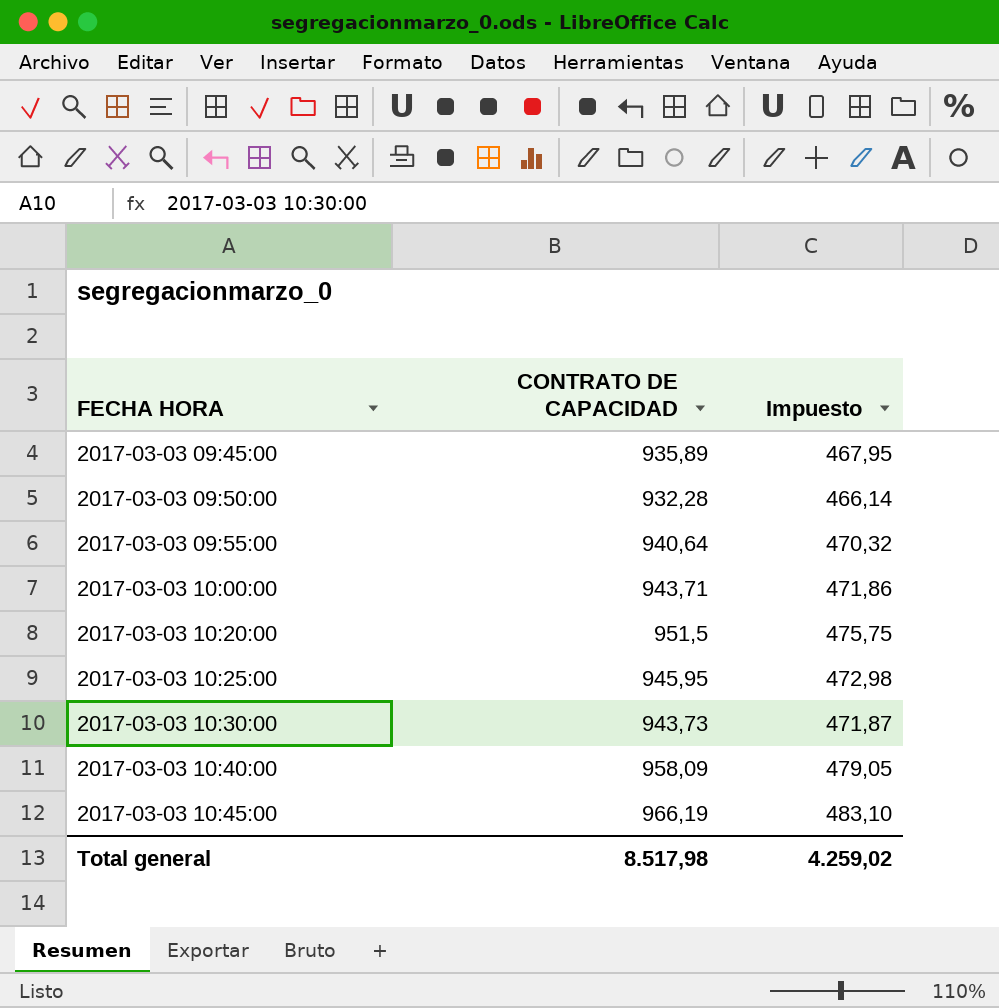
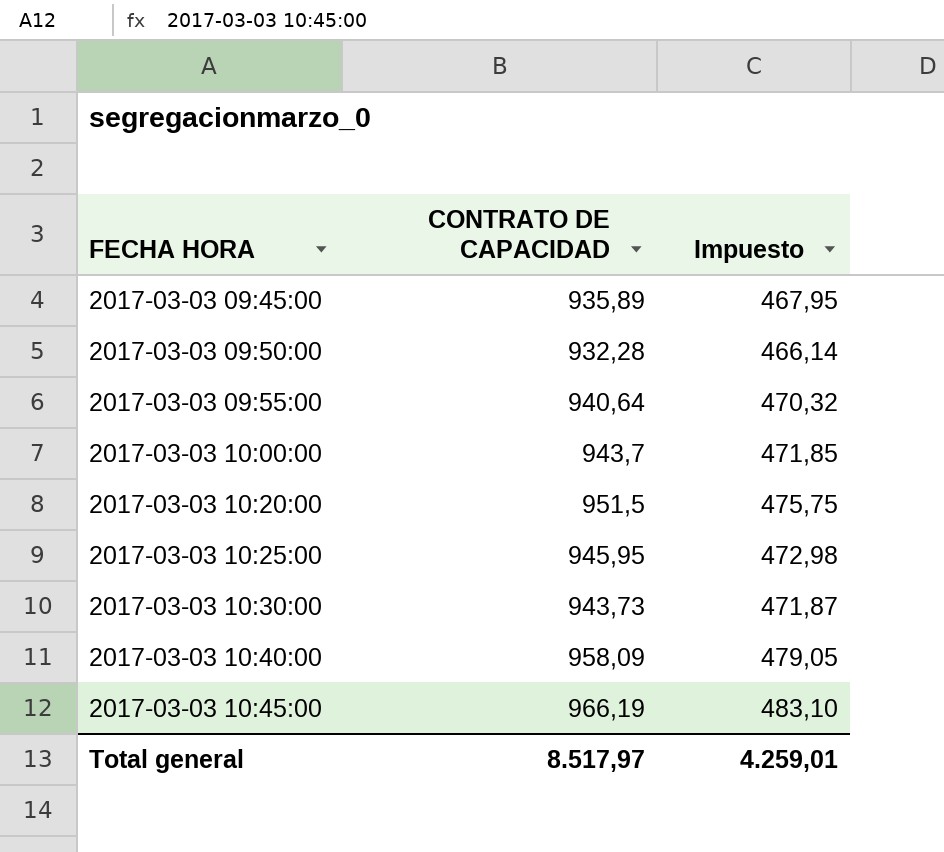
2017-03-03 10:00:00 | CONTRATO DE CAPACIDAD: 943,71 -> 943,7
2017-03-03 10:00:00 | Impuesto: 471,86 -> 471,85
Total general | CONTRATO DE CAPACIDAD: 8.517,98 -> 8.517,97
Total general | Impuesto: 4.259,02 -> 4.259,01

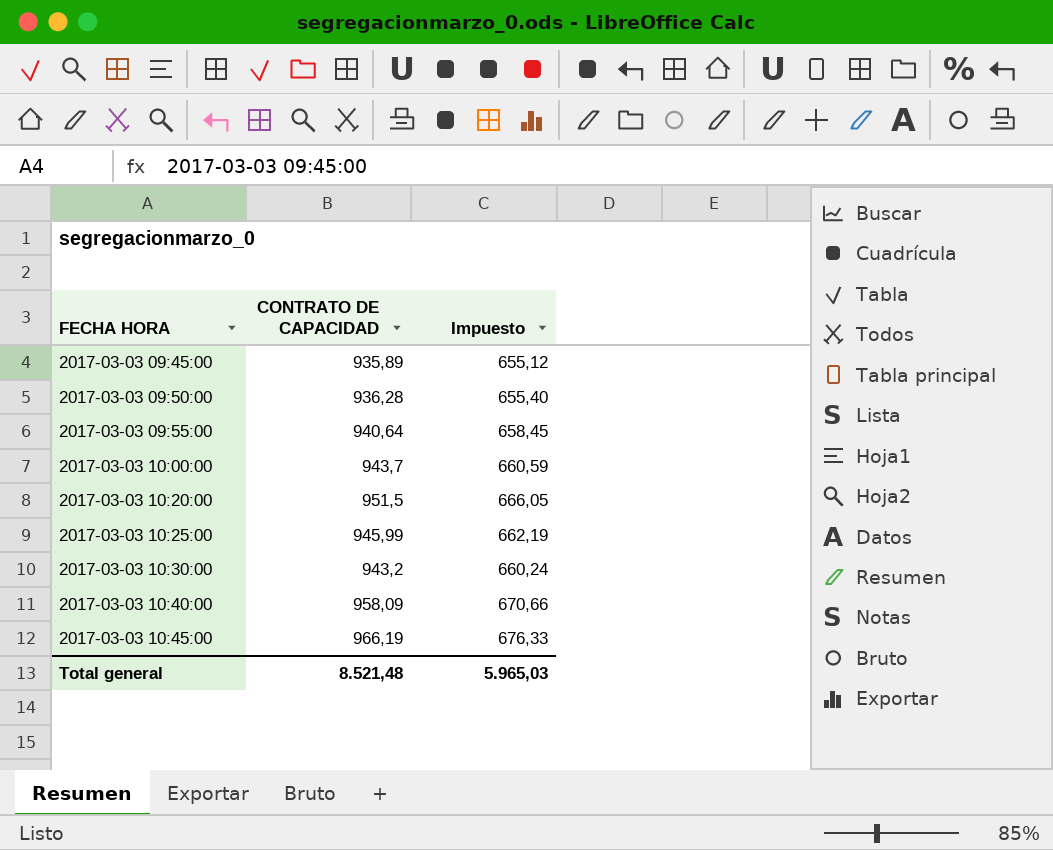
column Impuesto | formula: [CONTRATO DE CAPACIDAD] * 0,5 -> [CONTRATO DE CAPACIDAD] * 0,7
2017-03-03 09:50:00 | CONTRATO DE CAPACIDAD: 932,28 -> 936,28
2017-03-03 10:25:00 | CONTRATO DE CAPACIDAD: 945,95 -> 945,99
2017-03-03 10:30:00 | CONTRATO DE CAPACIDAD: 943,73 -> 943,2
Total general | CONTRATO DE CAPACIDAD: 8.517,97 -> 8.521,48
Total general | Impuesto: 4.259,01 -> 5.965,03

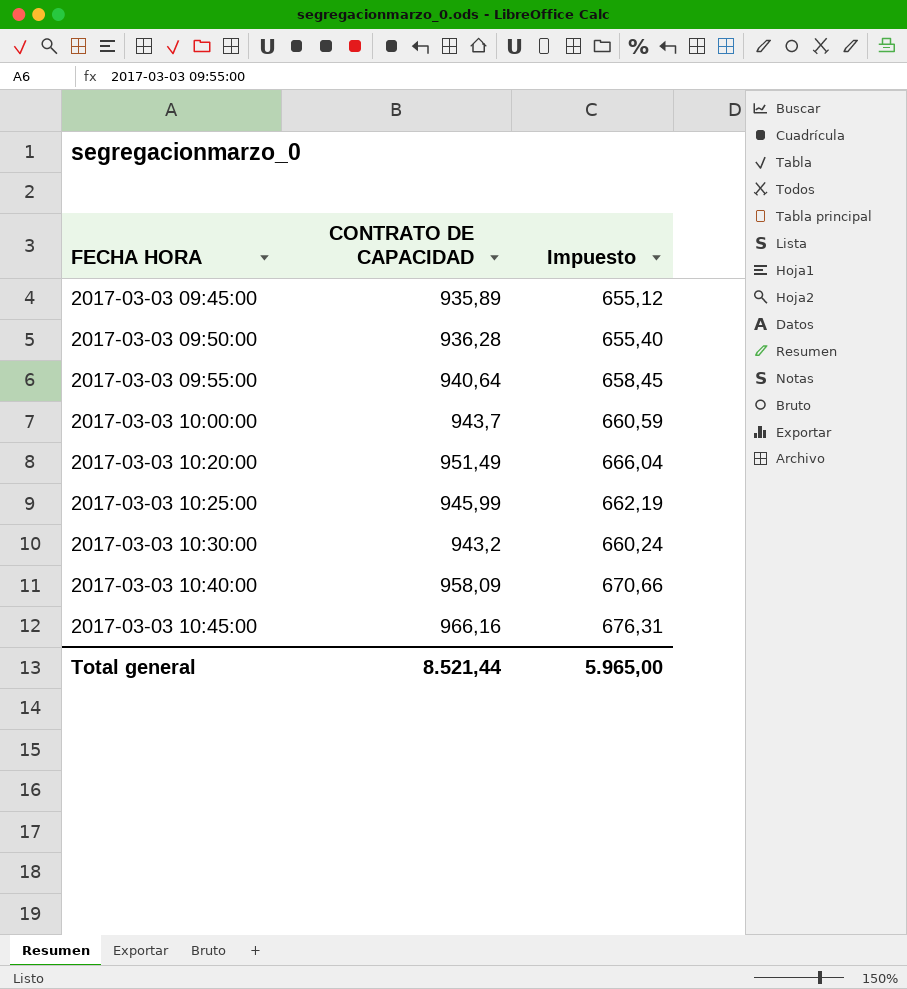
2017-03-03 10:20:00 | CONTRATO DE CAPACIDAD: 951,5 -> 951,49
2017-03-03 10:20:00 | Impuesto: 666,05 -> 666,04
2017-03-03 10:45:00 | CONTRATO DE CAPACIDAD: 966,19 -> 966,16
2017-03-03 10:45:00 | Impuesto: 676,33 -> 676,31
Total general | CONTRATO DE CAPACIDAD: 8.521,48 -> 8.521,44
Total general | Impuesto: 5.965,03 -> 5.965,00

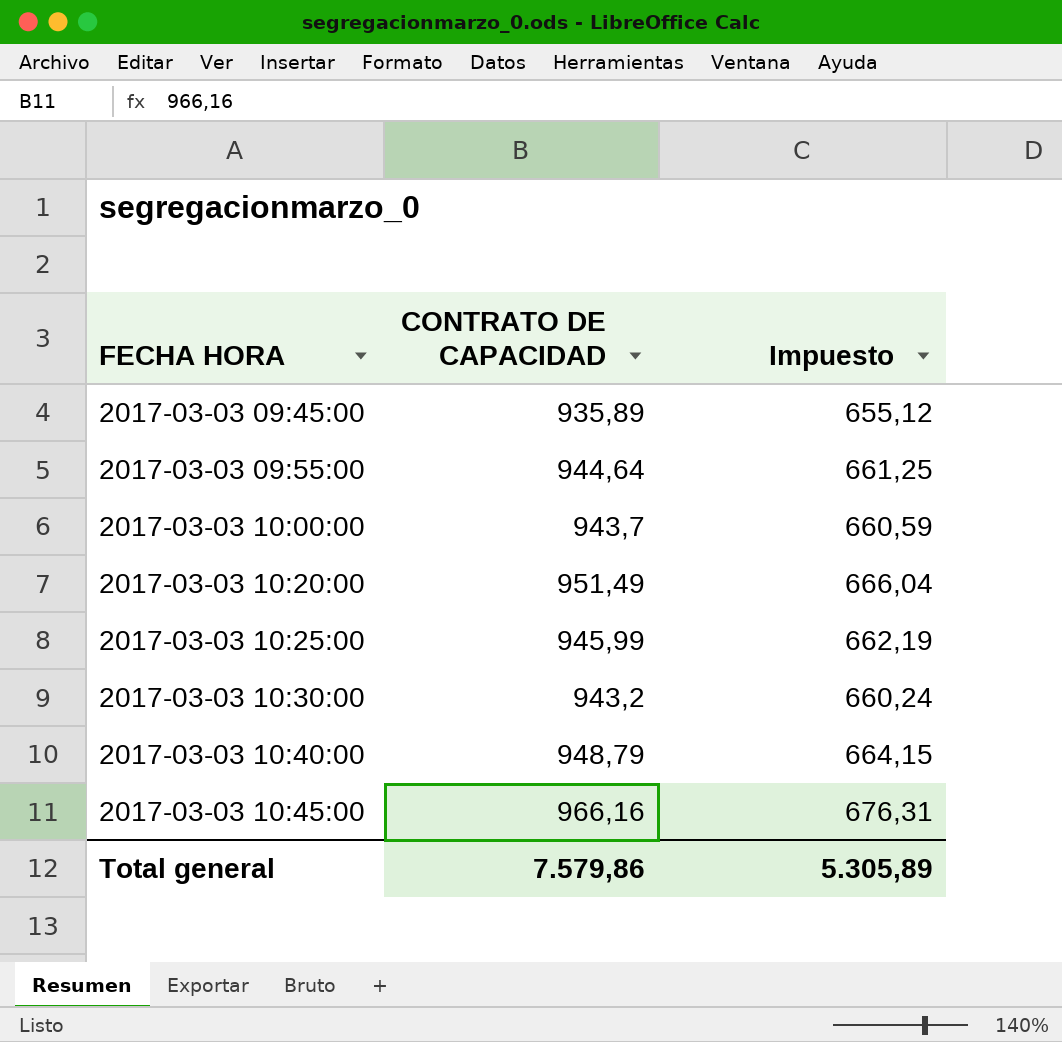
row 2017-03-03 09:50:00: 936,28 | 655,40 -> none
2017-03-03 09:55:00 | CONTRATO DE CAPACIDAD: 940,64 -> 944,64
2017-03-03 09:55:00 | Impuesto: 658,45 -> 661,25
2017-03-03 10:40:00 | CONTRATO DE CAPACIDAD: 958,09 -> 948,79
2017-03-03 10:40:00 | Impuesto: 670,66 -> 664,15
Total general | CONTRATO DE CAPACIDAD: 8.521,44 -> 7.579,86
Total general | Impuesto: 5.965,00 -> 5.305,89

